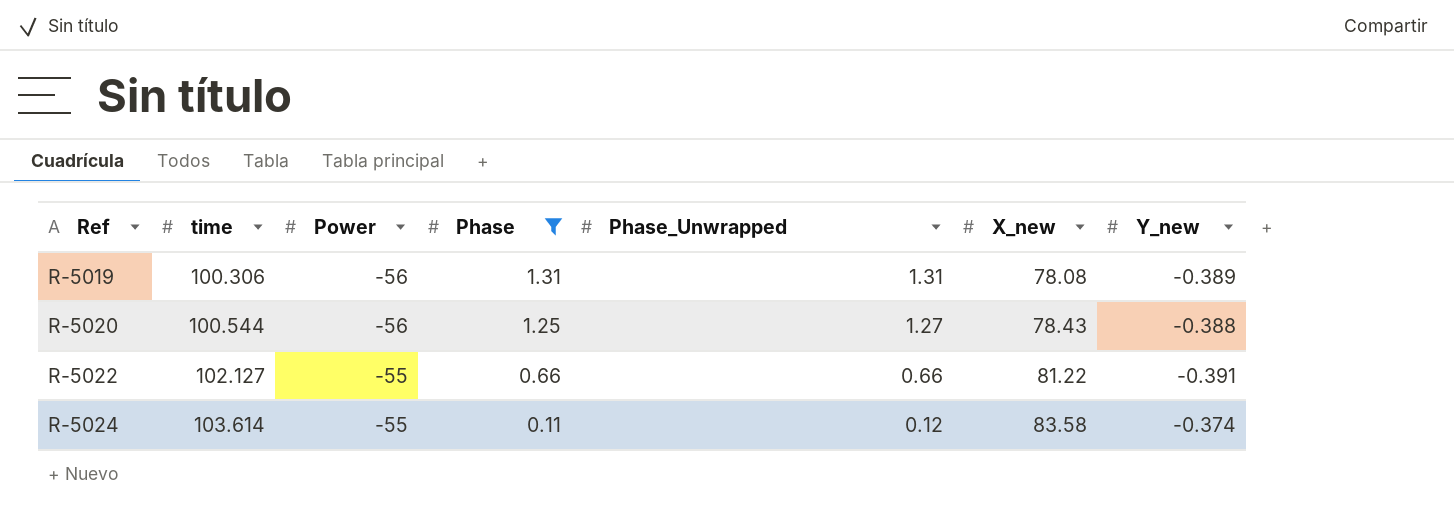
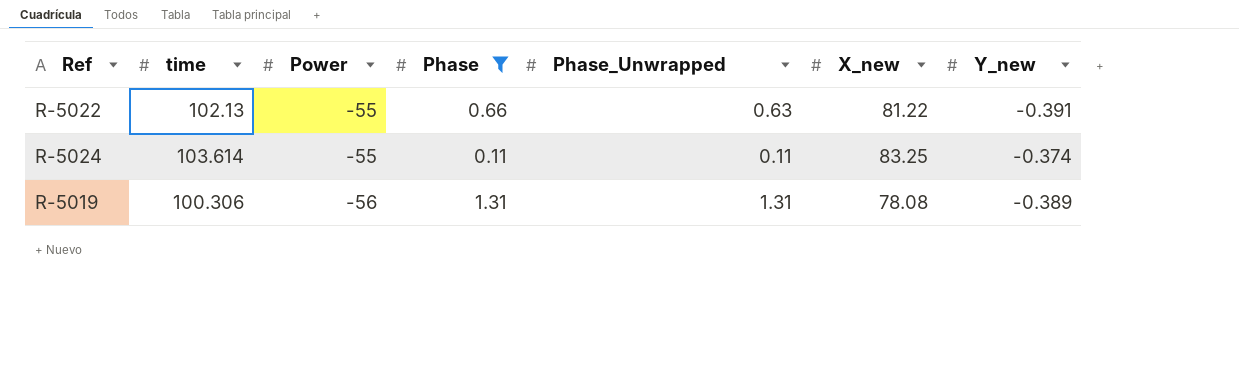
row order: Ref ascending -> Power descending
row R-5020: 100.544 | -56 | 1.25 | 1.27 | 78.43 | -0.388 -> none
R-5022 | time: 102.127 -> 102.13
R-5022 | Phase_Unwrapped: 0.66 -> 0.63
R-5024 | Phase_Unwrapped: 0.12 -> 0.11
R-5024 | X_new: 83.58 -> 83.25

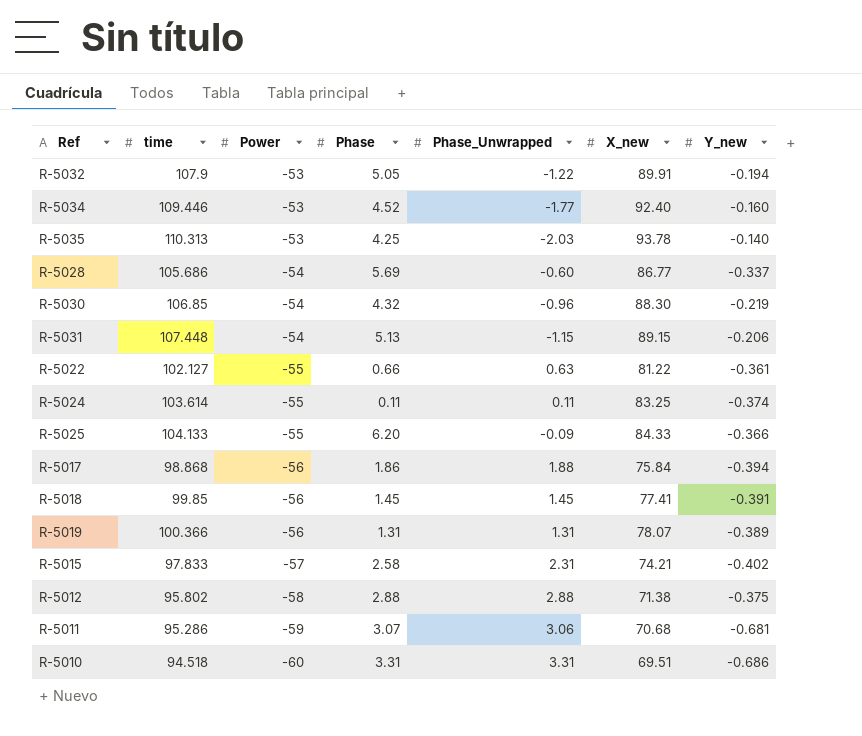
filter: Phase <= 1.31 -> none
R-5022 | time: 102.13 -> 102.127
R-5022 | Y_new: -0.391 -> -0.361
R-5019 | time: 100.306 -> 100.366
R-5019 | X_new: 78.08 -> 78.07

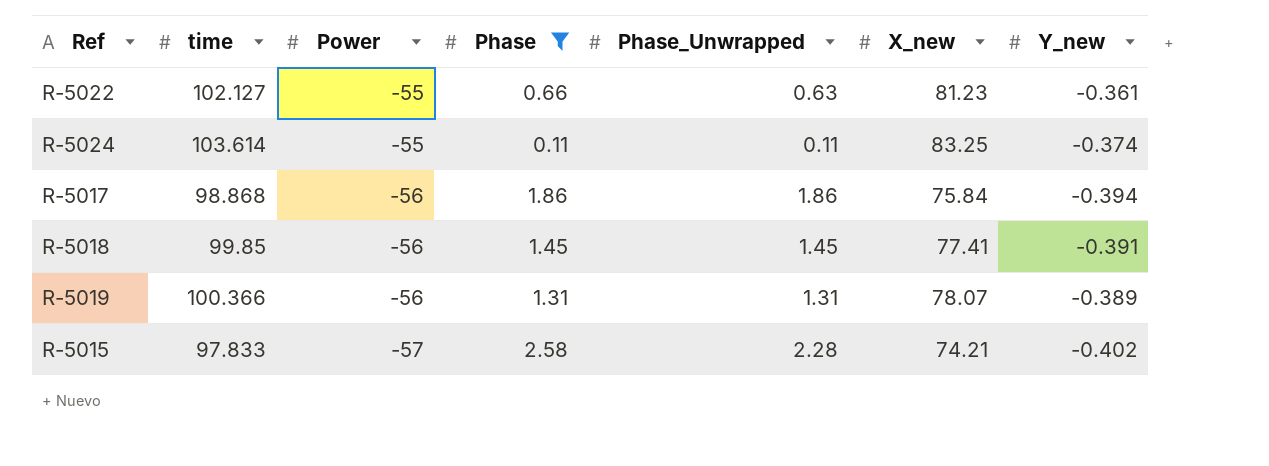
filter: none -> Phase <= 2.58
R-5022 | X_new: 81.22 -> 81.23
R-5017 | Phase_Unwrapped: 1.88 -> 1.86
R-5015 | Phase_Unwrapped: 2.31 -> 2.28

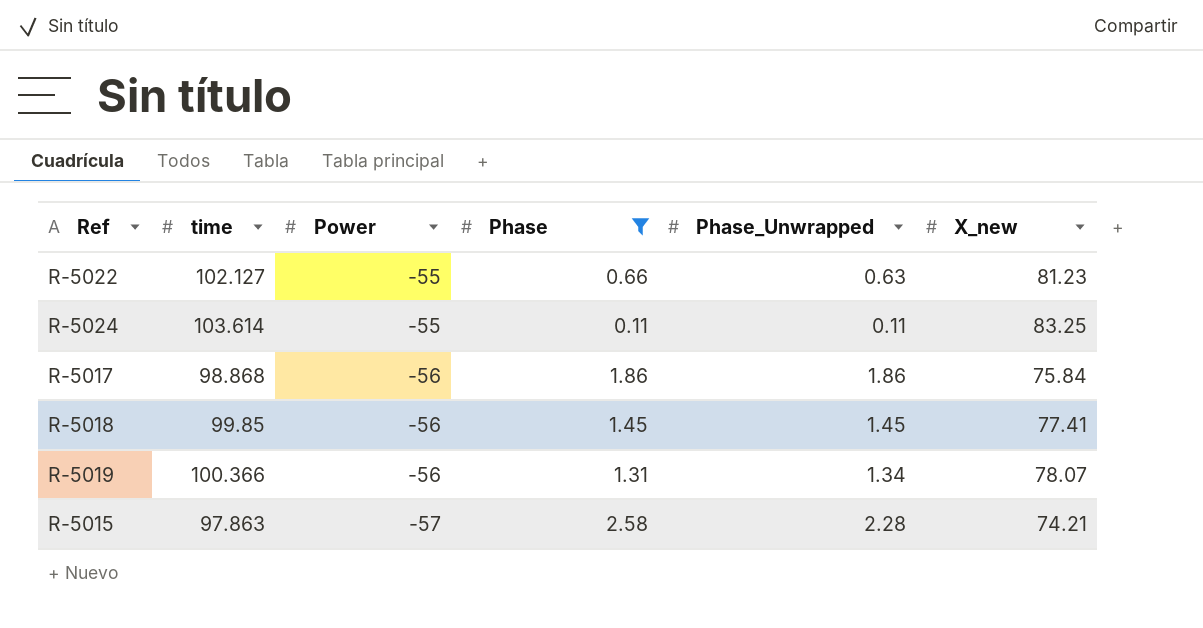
column Y_new | position: 7 -> none
R-5019 | Phase_Unwrapped: 1.31 -> 1.34
R-5015 | time: 97.833 -> 97.863

